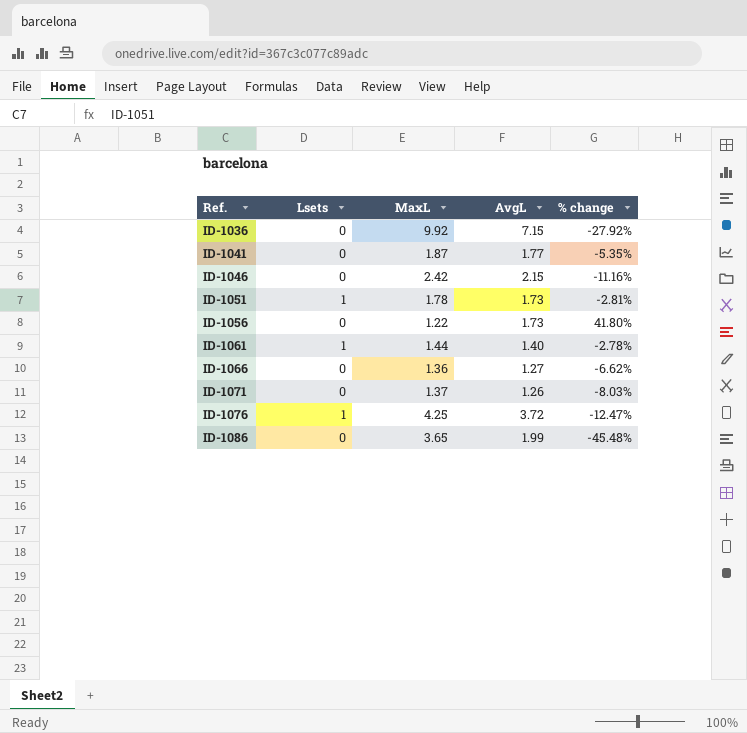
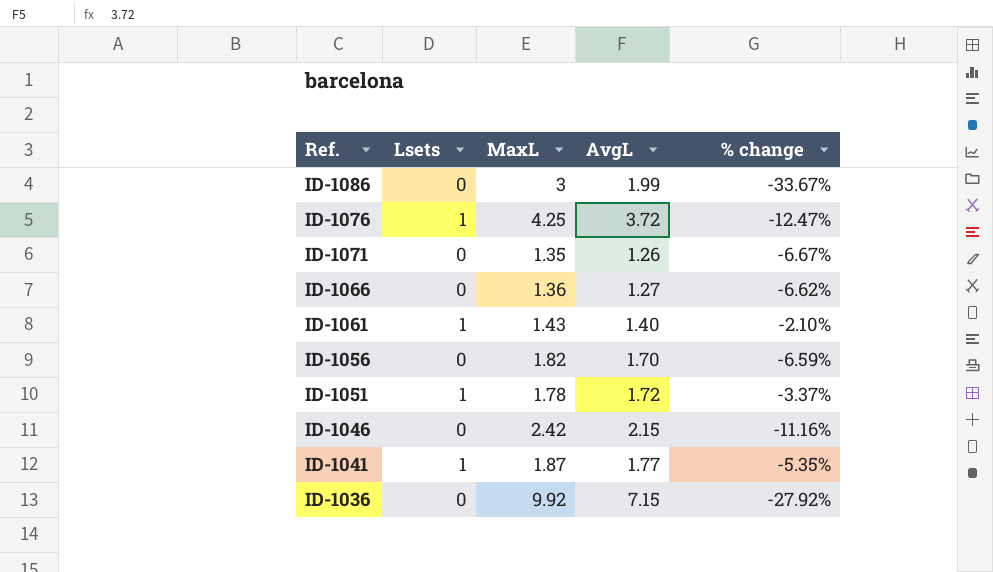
row order: Ref. ascending -> Ref. descending
ID-1086 | MaxL: 3.65 -> 3
ID-1086 | % change: -45.48% -> -33.67%
ID-1071 | MaxL: 1.37 -> 1.35
ID-1071 | % change: -8.03% -> -6.67%
ID-1061 | MaxL: 1.44 -> 1.43
ID-1061 | % change: -2.78% -> -2.10%
ID-1056 | MaxL: 1.22 -> 1.82
ID-1056 | AvgL: 1.73 -> 1.70
ID-1056 | % change: 41.80% -> -6.59%
ID-1051 | AvgL: 1.73 -> 1.72
ID-1051 | % change: -2.81% -> -3.37%
ID-1041 | Lsets: 0 -> 1

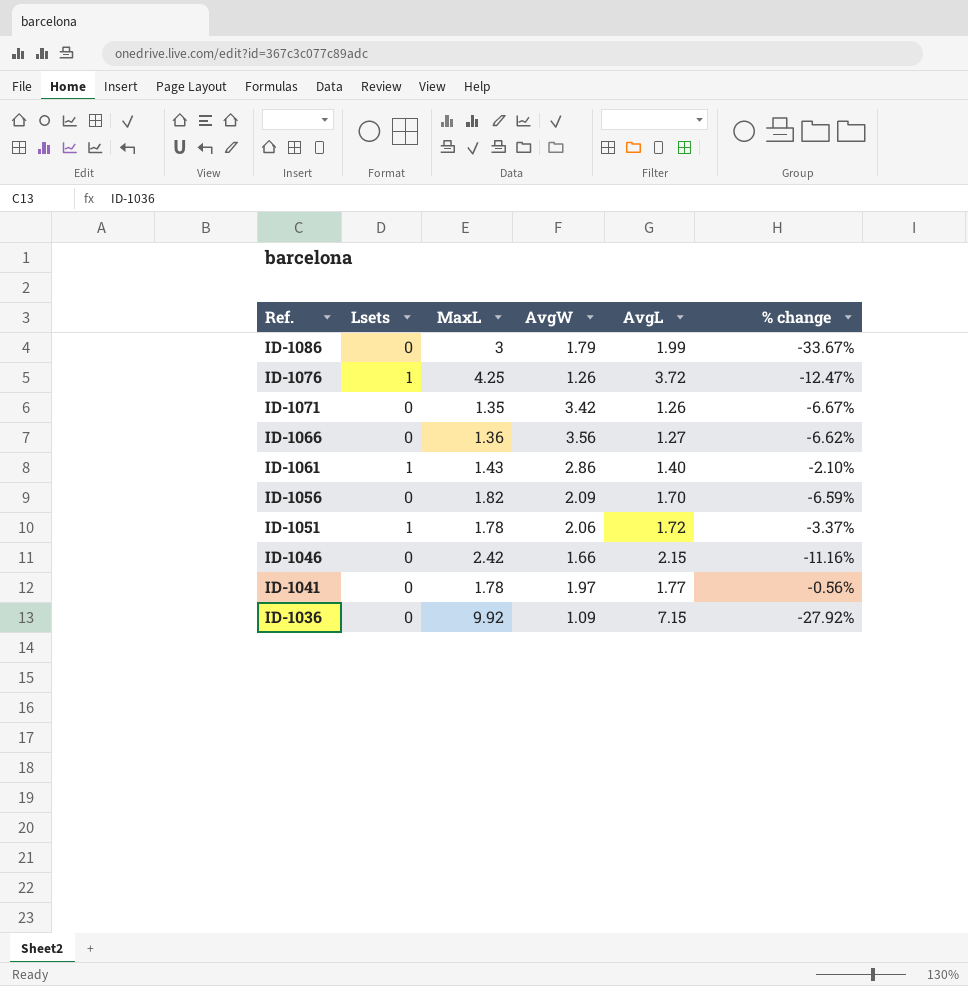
column AvgW | position: none -> 4
ID-1041 | Lsets: 1 -> 0
ID-1041 | MaxL: 1.87 -> 1.78
ID-1041 | % change: -5.35% -> -0.56%

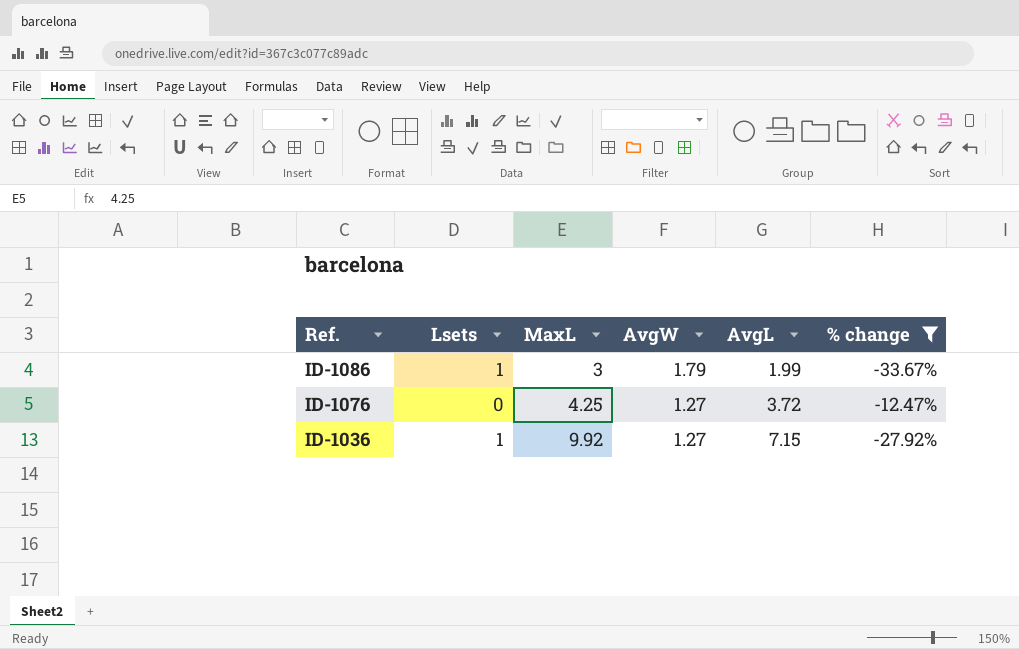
filter: none -> % change <= -12.47%
ID-1086 | Lsets: 0 -> 1
ID-1076 | Lsets: 1 -> 0
ID-1076 | AvgW: 1.26 -> 1.27
ID-1036 | Lsets: 0 -> 1
ID-1036 | AvgW: 1.09 -> 1.27

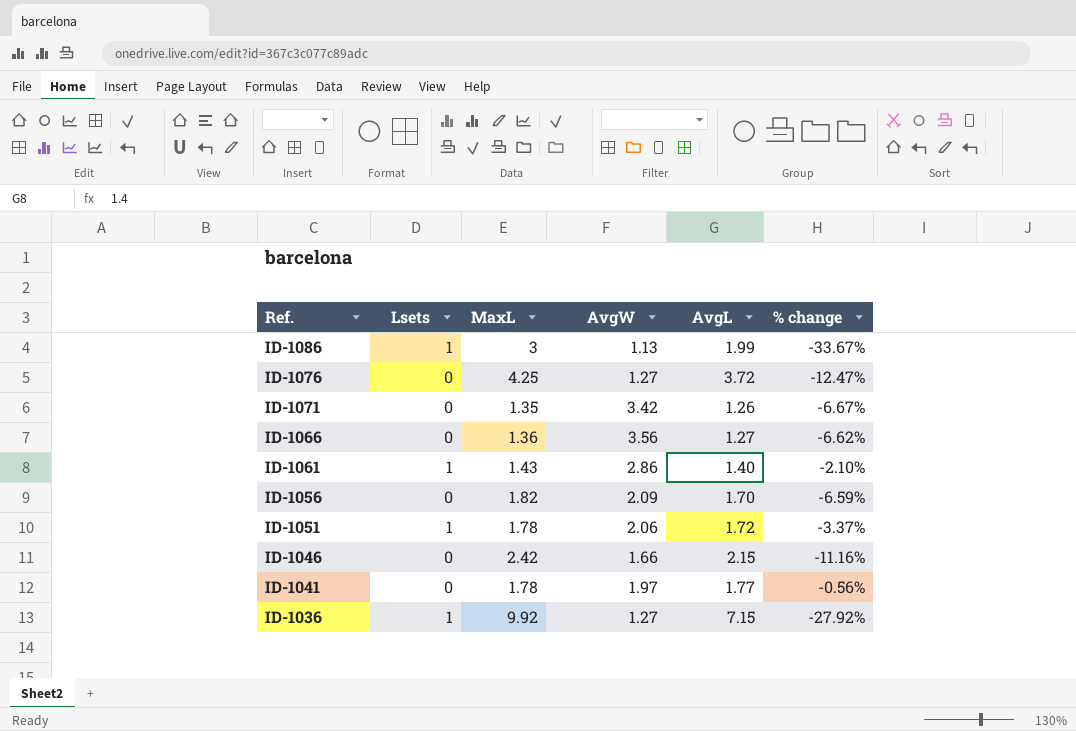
filter: % change <= -12.47% -> none
ID-1086 | AvgW: 1.79 -> 1.13

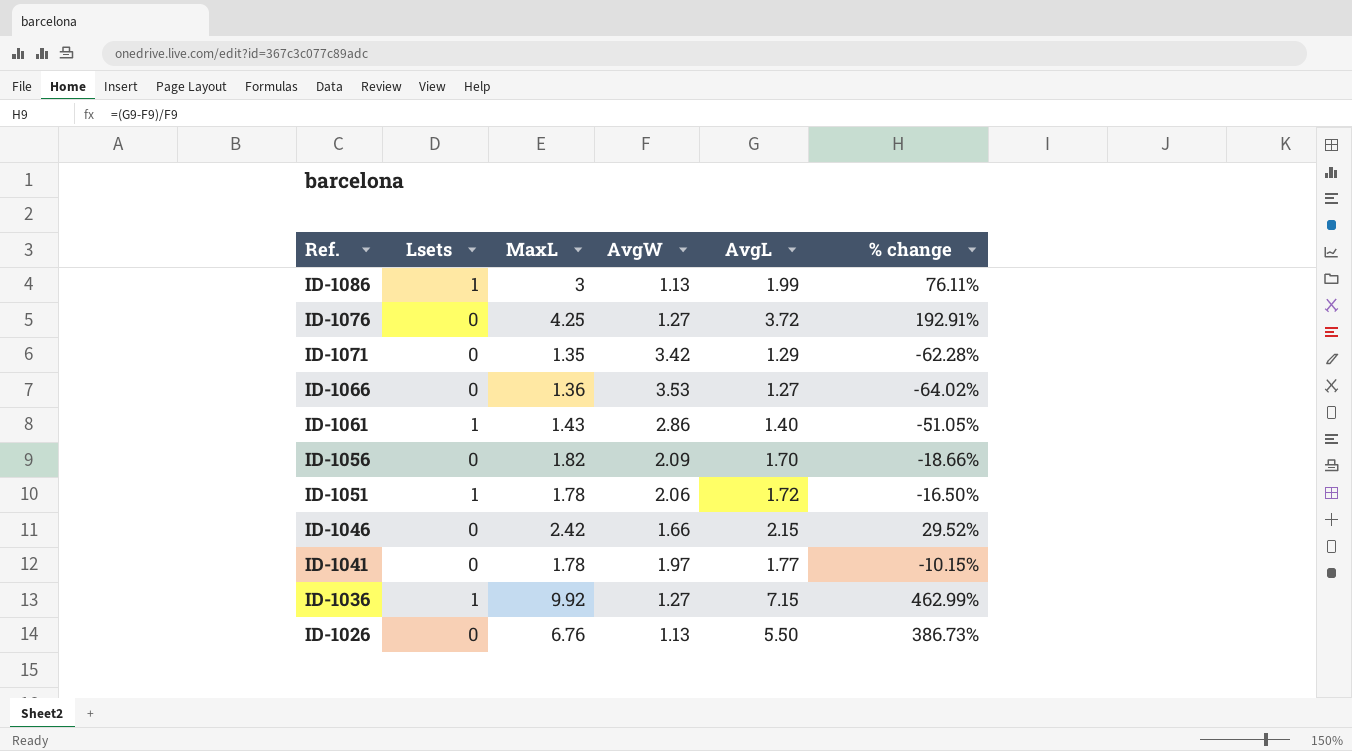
column % change | formula: ([AvgL] - [MaxL]) / [MaxL] -> ([AvgL] - [AvgW]) / [AvgW]
ID-1071 | AvgL: 1.26 -> 1.29
ID-1066 | AvgW: 3.56 -> 3.53
row ID-1026: none -> 0 | 6.76 | 1.13 | 5.50 | 386.73%

